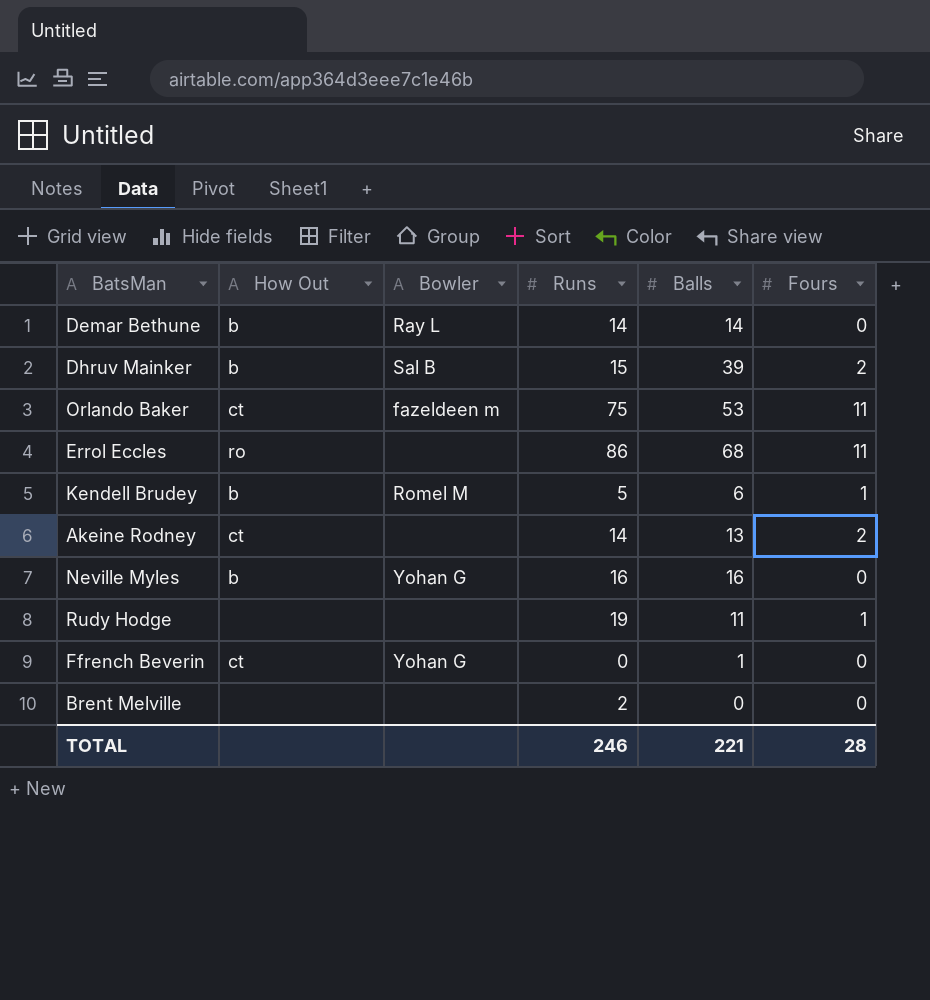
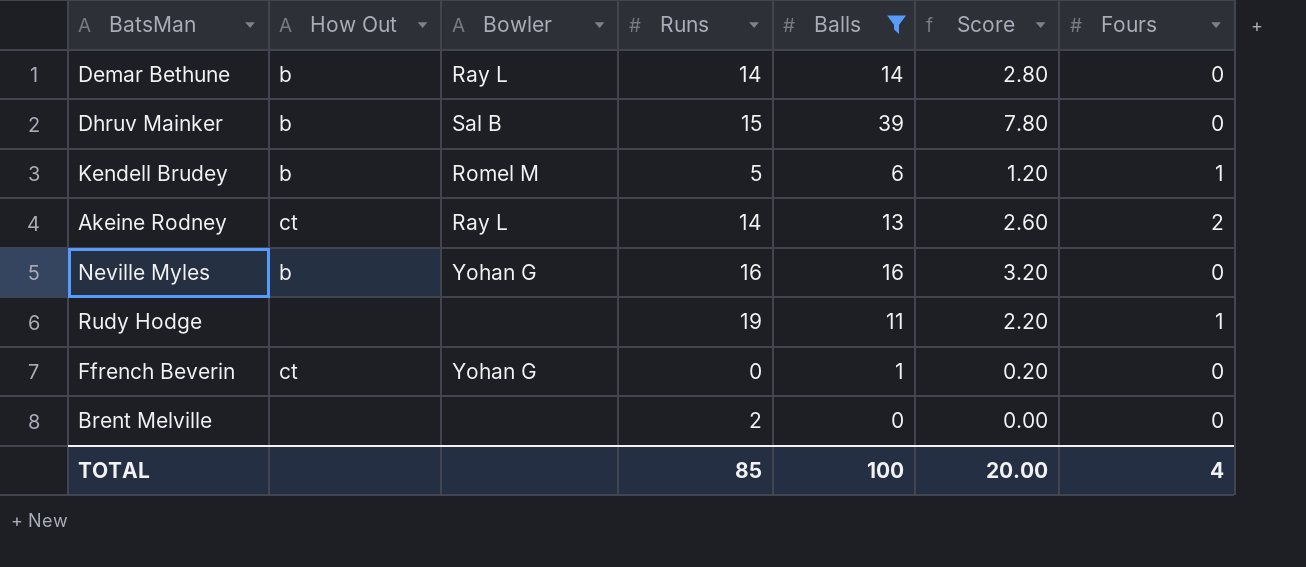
filter: none -> Balls <= 39
column Score | formula: none -> [Balls] * 0.2
Dhruv Mainker | Fours: 2 -> 0
Akeine Rodney | Bowler: none -> Ray L
TOTAL | Runs: 246 -> 85
TOTAL | Balls: 221 -> 100
TOTAL | Fours: 28 -> 4

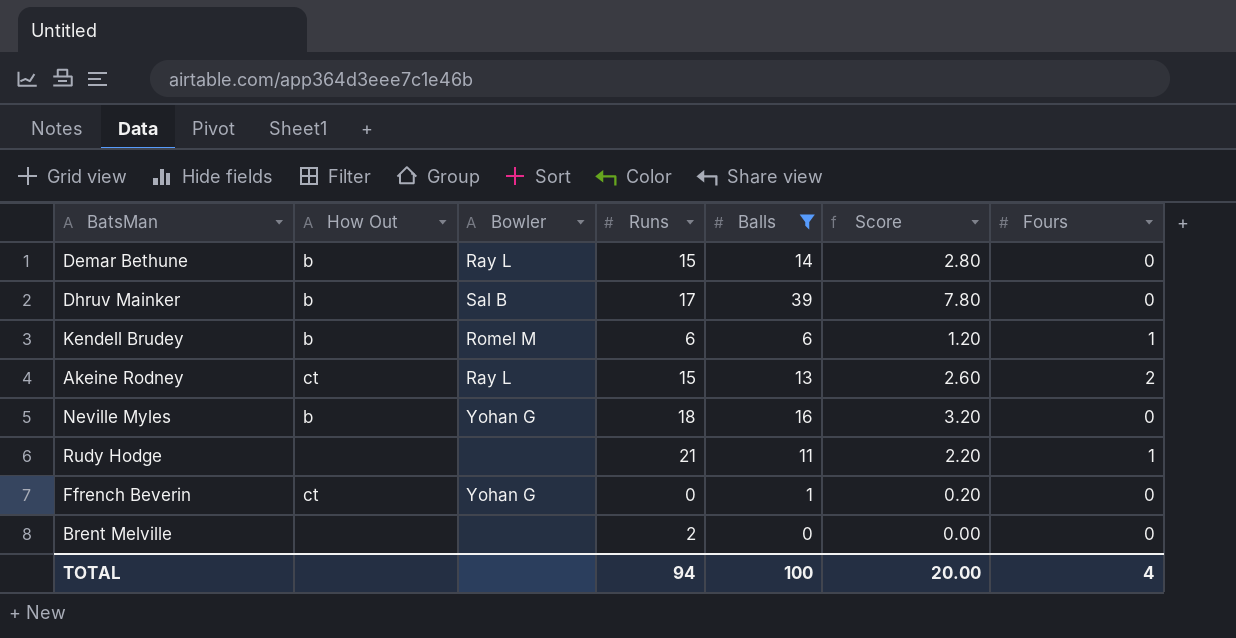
Demar Bethune | Runs: 14 -> 15
Dhruv Mainker | Runs: 15 -> 17
Kendell Brudey | Runs: 5 -> 6
Akeine Rodney | Runs: 14 -> 15
Neville Myles | Runs: 16 -> 18
Rudy Hodge | Runs: 19 -> 21
TOTAL | Runs: 85 -> 94

